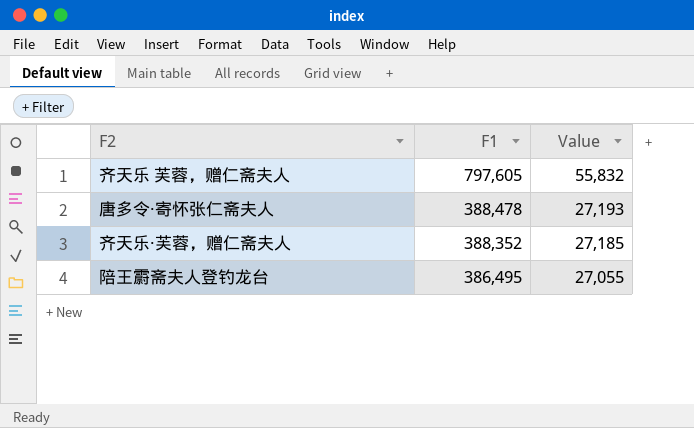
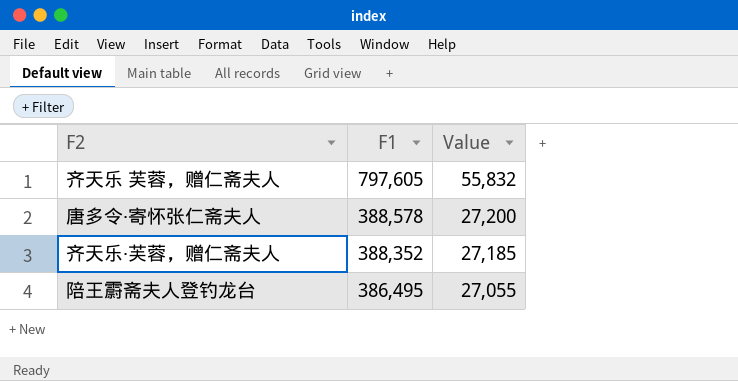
唐多令·寄怀张仁斋夫人 | F1: 388,478 -> 388,578
唐多令·寄怀张仁斋夫人 | Value: 27,193 -> 27,200

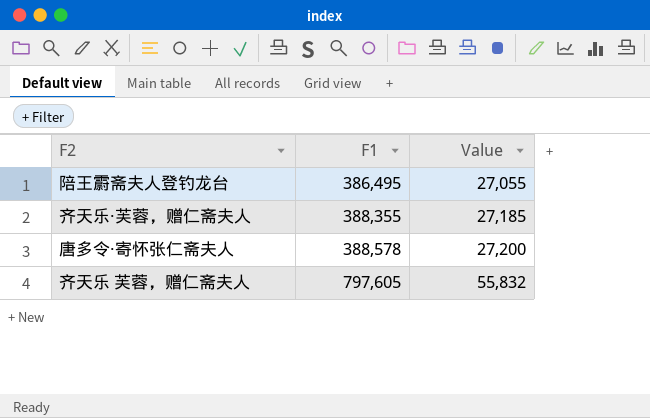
row order: F1 descending -> F1 ascending
齐天乐·芙蓉，赠仁斋夫人 | F1: 388,352 -> 388,355

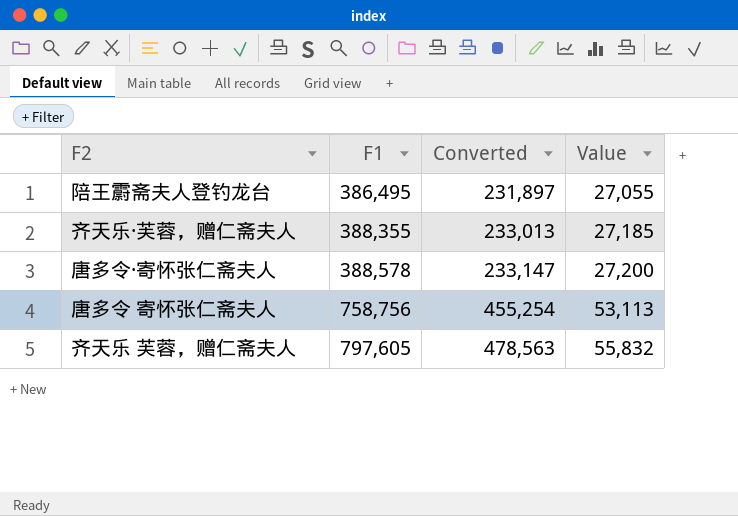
column Converted | formula: none -> [F1] * 0.6
row 唐多令 寄怀张仁斋夫人: none -> 758,756 | 455,254 | 53,113

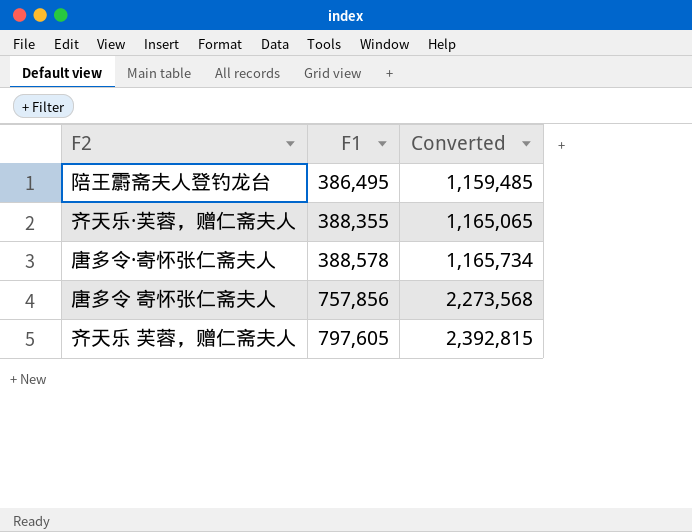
column Value | formula: [F1] * 0.07 -> none
column Converted | formula: [F1] * 0.6 -> [F1] * 3
唐多令 寄怀张仁斋夫人 | F1: 758,756 -> 757,856

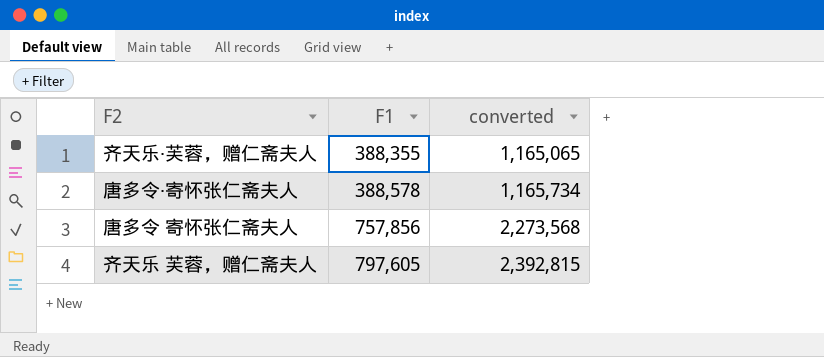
column name: Converted -> converted
row 陪王霨斋夫人登钓龙台: 386,495 | 1,159,485 -> none

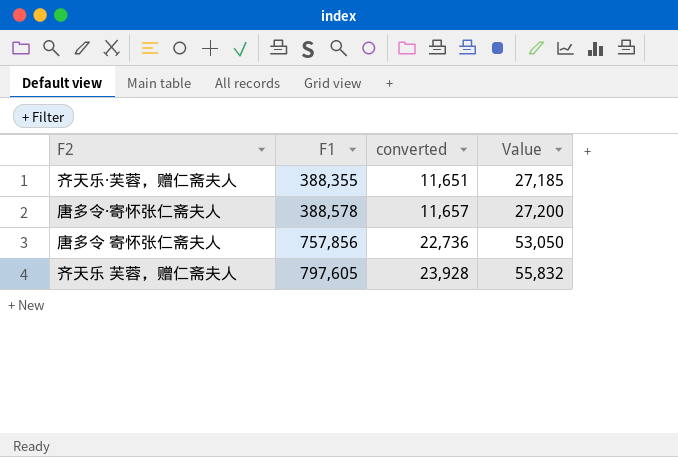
column converted | formula: [F1] * 3 -> [F1] * 0.03
column Value | formula: none -> [F1] * 0.07

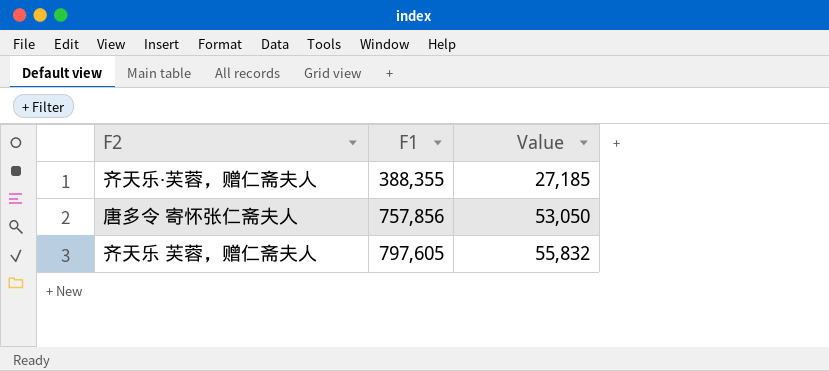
column converted | formula: [F1] * 0.03 -> none
row 唐多令·寄怀张仁斋夫人: 388,578 | 11,657 | 27,200 -> none

